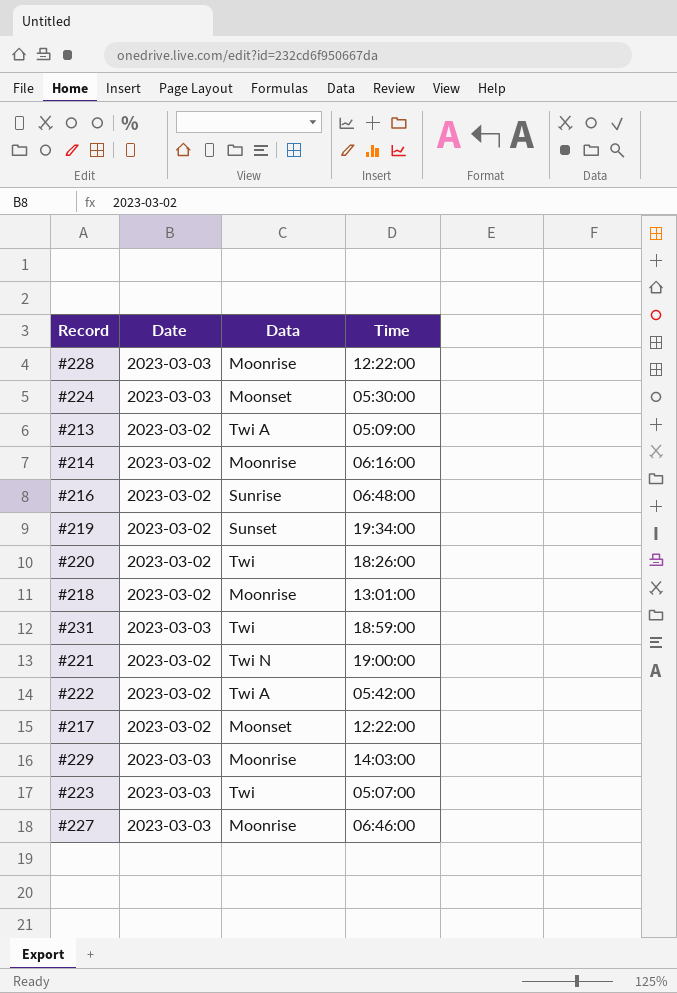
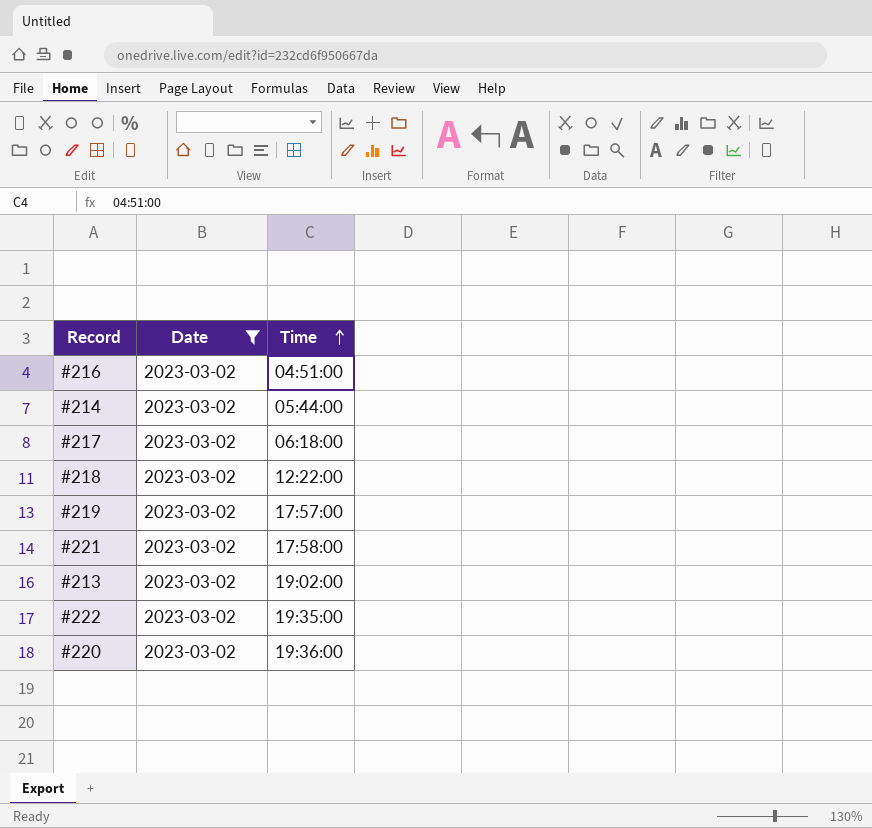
filter: none -> Date = 2023-03-02
row order: none -> Time ascending
column Data | position: 3 -> none
#216 | Time: 06:48:00 -> 04:51:00
#214 | Time: 06:16:00 -> 05:44:00
#217 | Time: 12:22:00 -> 06:18:00
#218 | Time: 13:01:00 -> 12:22:00
#219 | Time: 19:34:00 -> 17:57:00
#221 | Time: 19:00:00 -> 17:58:00
#213 | Time: 05:09:00 -> 19:02:00
#222 | Time: 05:42:00 -> 19:35:00
#220 | Time: 18:26:00 -> 19:36:00

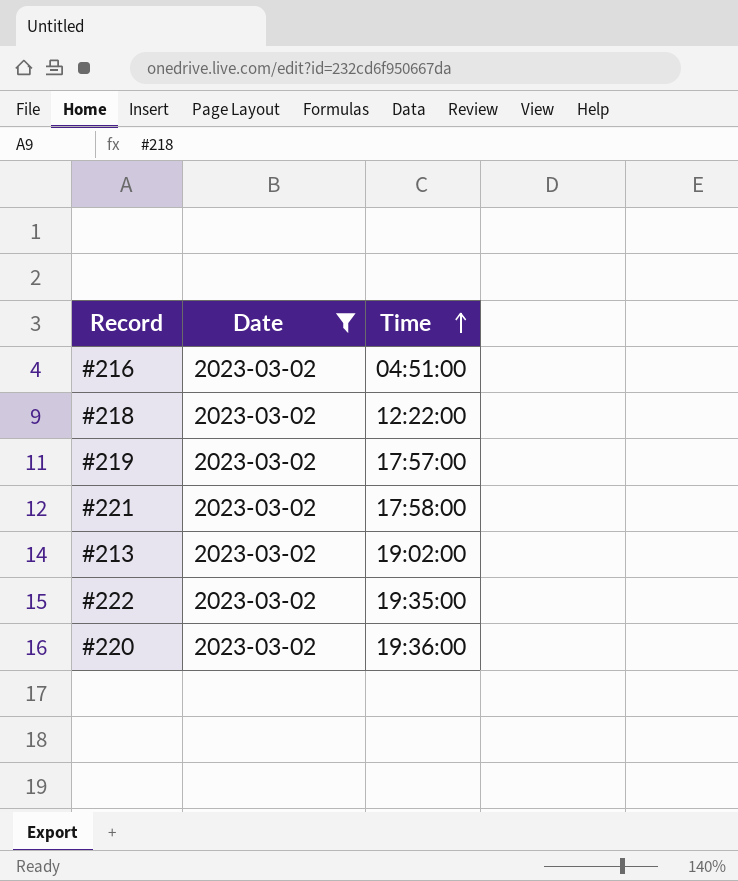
row #214: 2023-03-02 | 05:44:00 -> none
row #217: 2023-03-02 | 06:18:00 -> none

